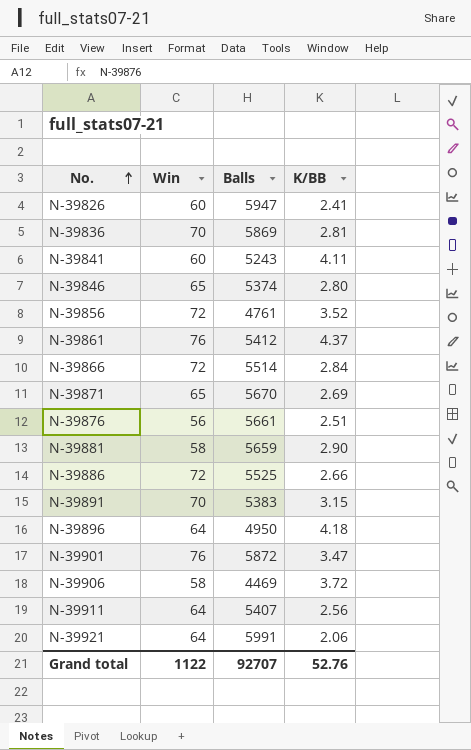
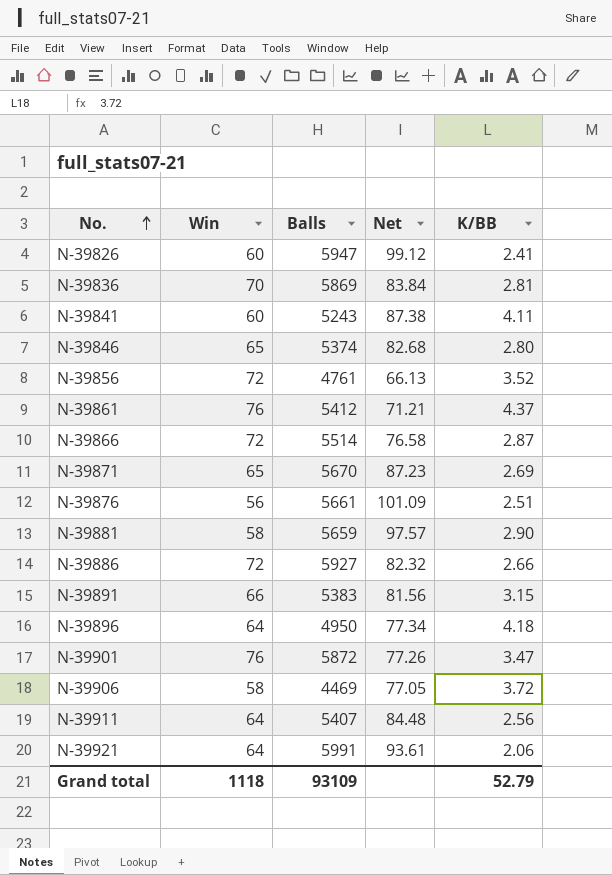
column Net | formula: none -> [Balls] / [Win]
N-39866 | K/BB: 2.84 -> 2.87
N-39886 | Balls: 5525 -> 5927
N-39891 | Win: 70 -> 66
Grand total | Win: 1122 -> 1118
Grand total | Balls: 92707 -> 93109
Grand total | K/BB: 52.76 -> 52.79

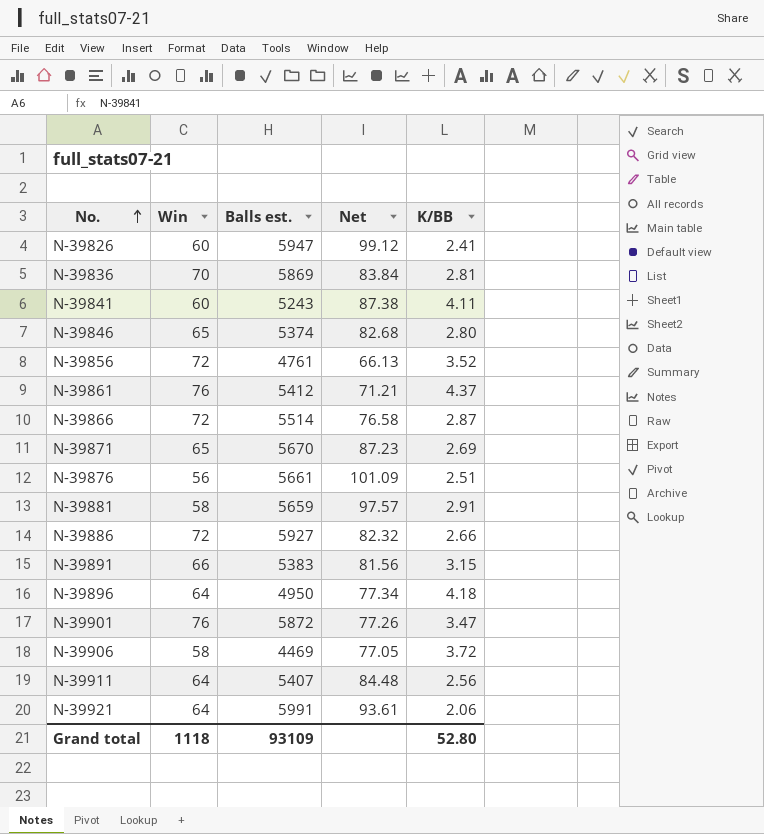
column name: Balls -> Balls est.
N-39881 | K/BB: 2.90 -> 2.91
Grand total | K/BB: 52.79 -> 52.80

